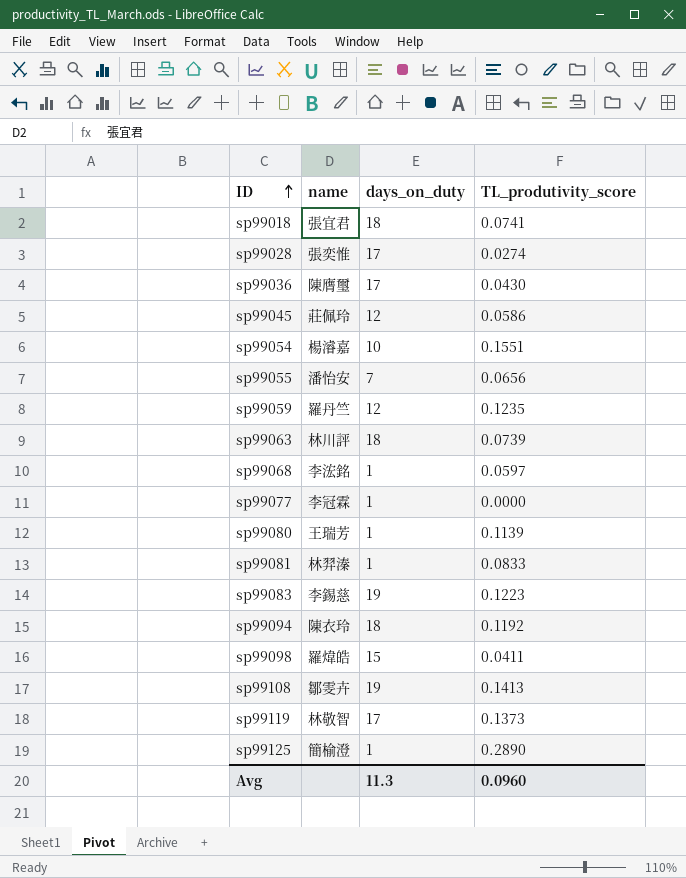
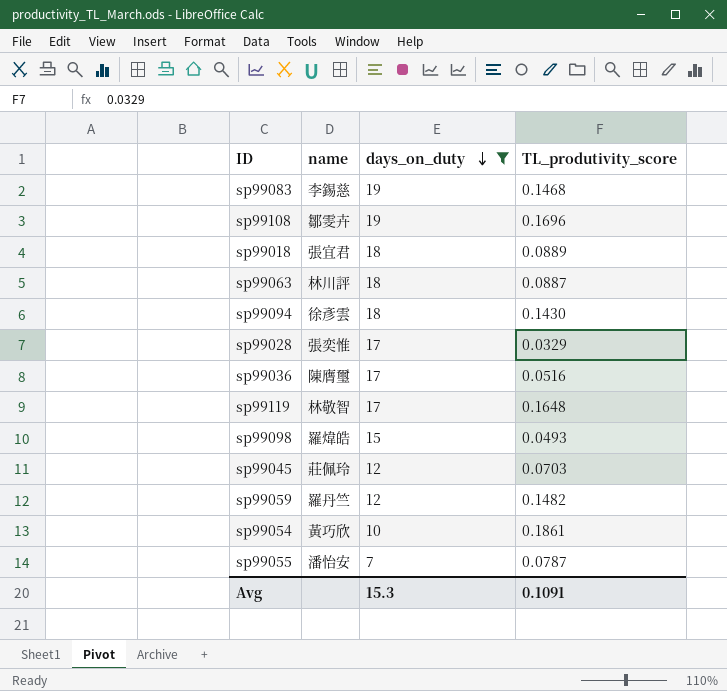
filter: none -> days_on_duty != 1
row order: ID ascending -> days_on_duty descending
sp99083 | TL_produtivity_score: 0.1223 -> 0.1468
sp99108 | TL_produtivity_score: 0.1413 -> 0.1696
sp99018 | TL_produtivity_score: 0.0741 -> 0.0889
sp99063 | TL_produtivity_score: 0.0739 -> 0.0887
sp99094 | name: 陳衣玲 -> 徐彥雲
sp99094 | TL_produtivity_score: 0.1192 -> 0.1430
sp99028 | TL_produtivity_score: 0.0274 -> 0.0329
sp99036 | TL_produtivity_score: 0.0430 -> 0.0516
sp99119 | TL_produtivity_score: 0.1373 -> 0.1648
sp99098 | TL_produtivity_score: 0.0411 -> 0.0493
sp99045 | TL_produtivity_score: 0.0586 -> 0.0703
sp99059 | TL_produtivity_score: 0.1235 -> 0.1482
sp99054 | name: 楊濬嘉 -> 黃巧欣
sp99054 | TL_produtivity_score: 0.1551 -> 0.1861
sp99055 | TL_produtivity_score: 0.0656 -> 0.0787
Avg | days_on_duty: 11.3 -> 15.3
Avg | TL_produtivity_score: 0.0960 -> 0.1091

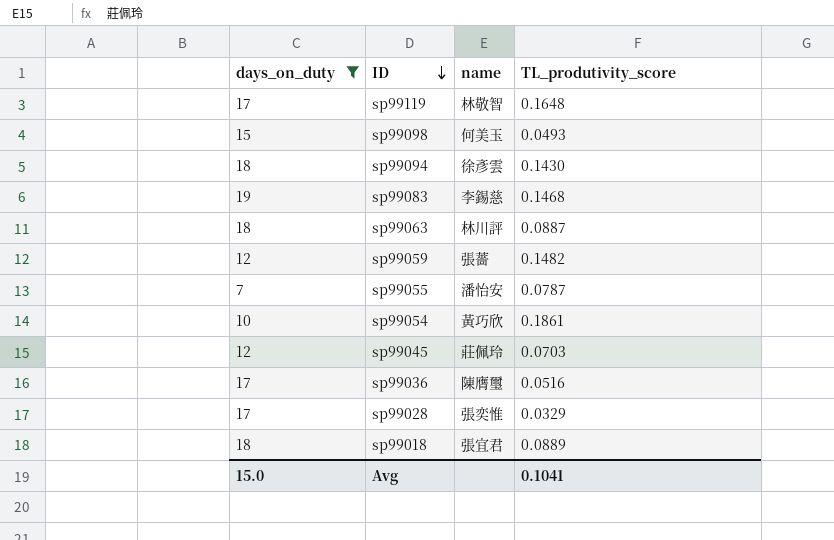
row order: days_on_duty descending -> ID descending
column days_on_duty | position: 3 -> 1
row sp99108: 鄒雯卉 | 19 | 0.1696 -> none
sp99098 | name: 羅煒皓 -> 何美玉
sp99059 | name: 羅丹竺 -> 張薔
Avg | days_on_duty: 15.3 -> 15.0
Avg | TL_produtivity_score: 0.1091 -> 0.1041

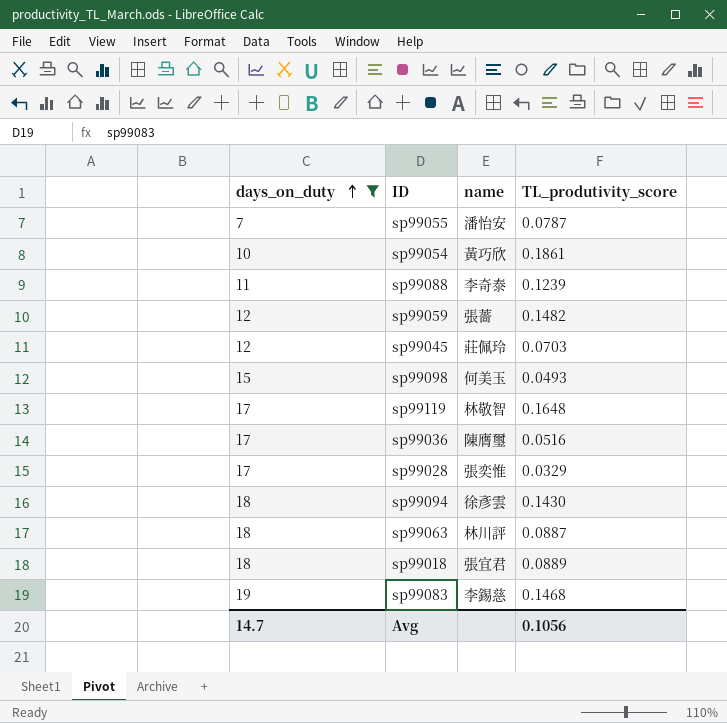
row order: ID descending -> days_on_duty ascending
row sp99088: none -> 11 | 李奇泰 | 0.1239
Avg | days_on_duty: 15.0 -> 14.7
Avg | TL_produtivity_score: 0.1041 -> 0.1056

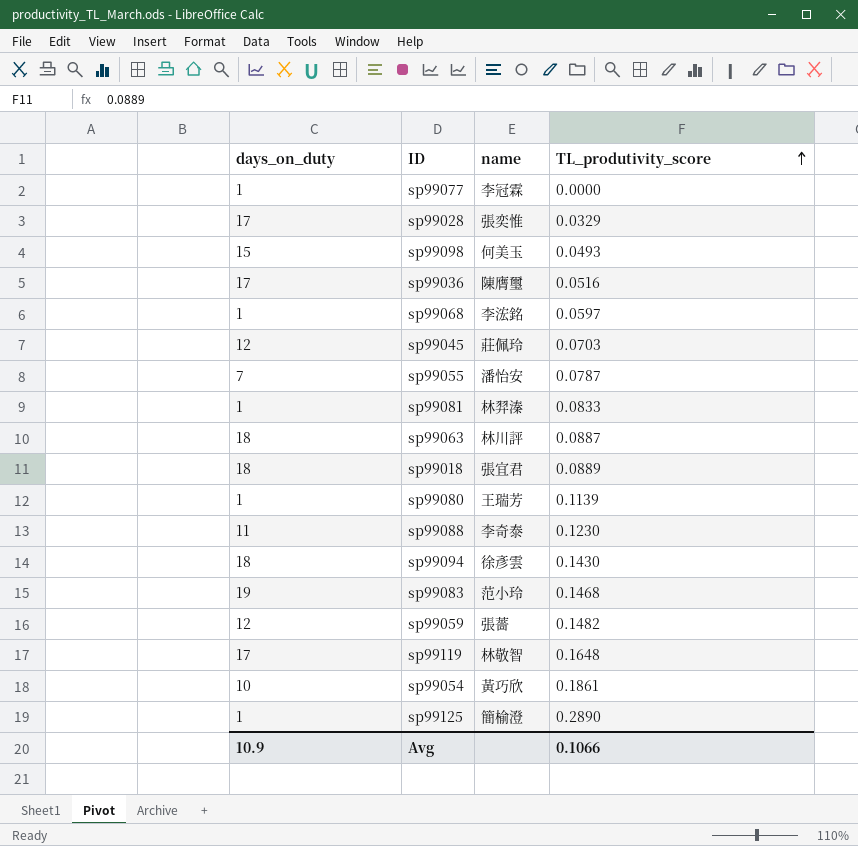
filter: days_on_duty != 1 -> none
row order: days_on_duty ascending -> TL_produtivity_score ascending
sp99088 | TL_produtivity_score: 0.1239 -> 0.1230
sp99083 | name: 李錫慈 -> 范小玲
Avg | days_on_duty: 14.7 -> 10.9
Avg | TL_produtivity_score: 0.1056 -> 0.1066

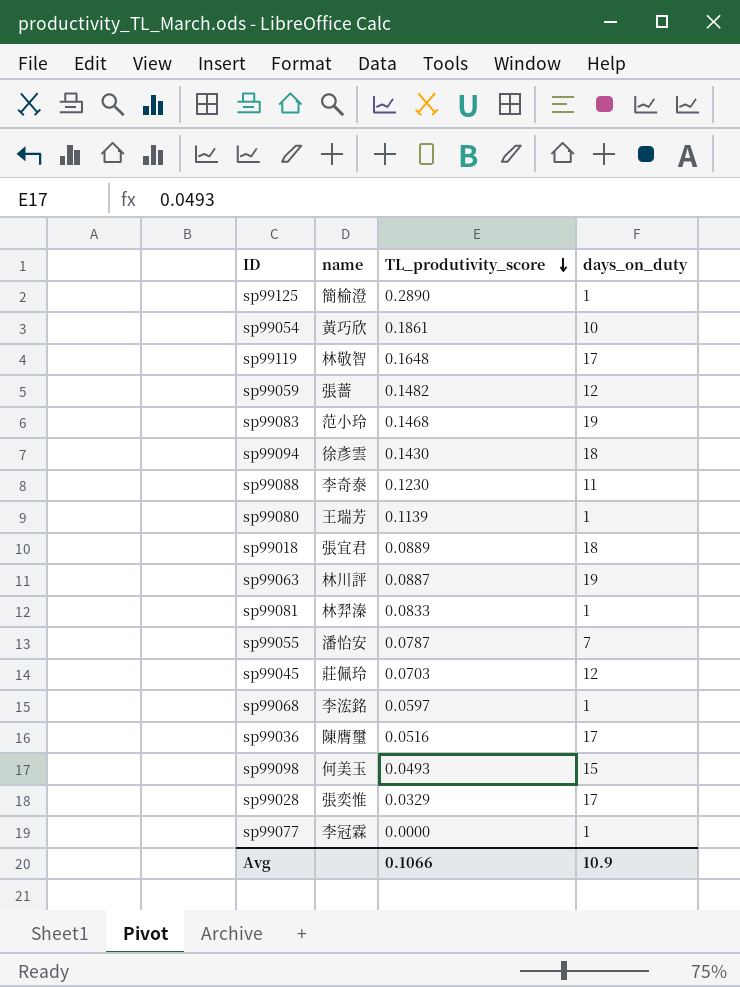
row order: TL_produtivity_score ascending -> TL_produtivity_score descending
column days_on_duty | position: 1 -> 4
sp99063 | days_on_duty: 18 -> 19

